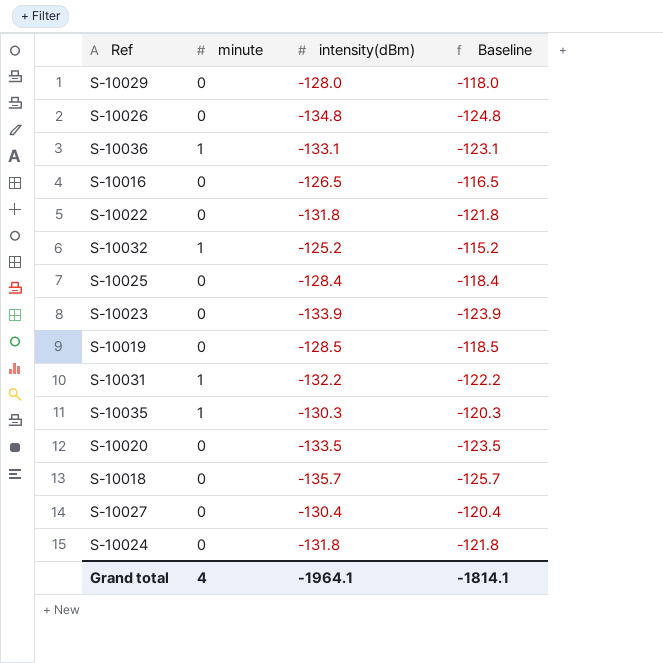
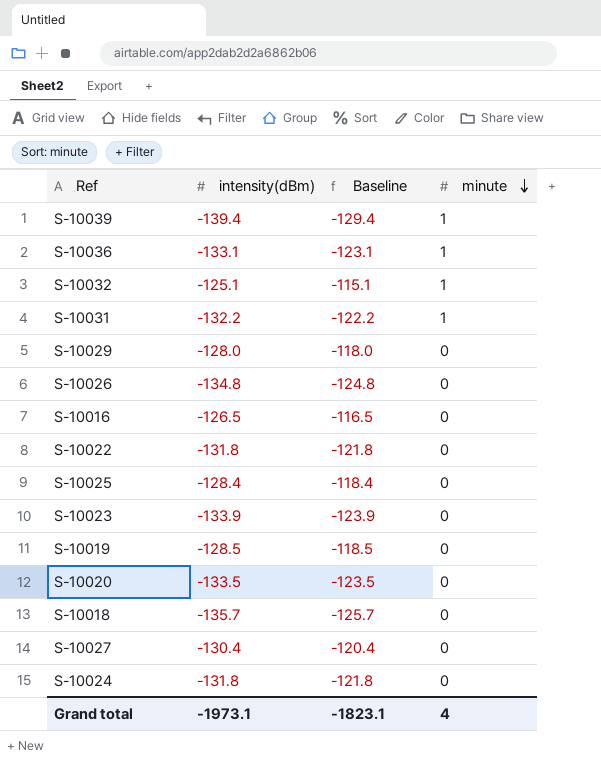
row order: none -> minute descending
column minute | position: 2 -> 4
row S-10035: 1 | -130.3 | -120.3 -> none
row S-10039: none -> -139.4 | -129.4 | 1
S-10032 | intensity(dBm): -125.2 -> -125.1
S-10032 | Baseline: -115.2 -> -115.1
Grand total | intensity(dBm): -1964.1 -> -1973.1
Grand total | Baseline: -1814.1 -> -1823.1

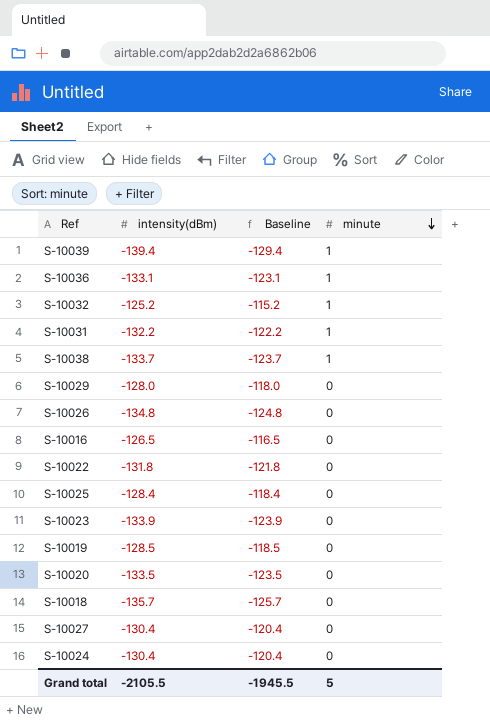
S-10032 | intensity(dBm): -125.1 -> -125.2
S-10032 | Baseline: -115.1 -> -115.2
row S-10038: none -> -133.7 | -123.7 | 1
S-10024 | intensity(dBm): -131.8 -> -130.4
S-10024 | Baseline: -121.8 -> -120.4
Grand total | intensity(dBm): -1973.1 -> -2105.5
Grand total | Baseline: -1823.1 -> -1945.5
Grand total | minute: 4 -> 5

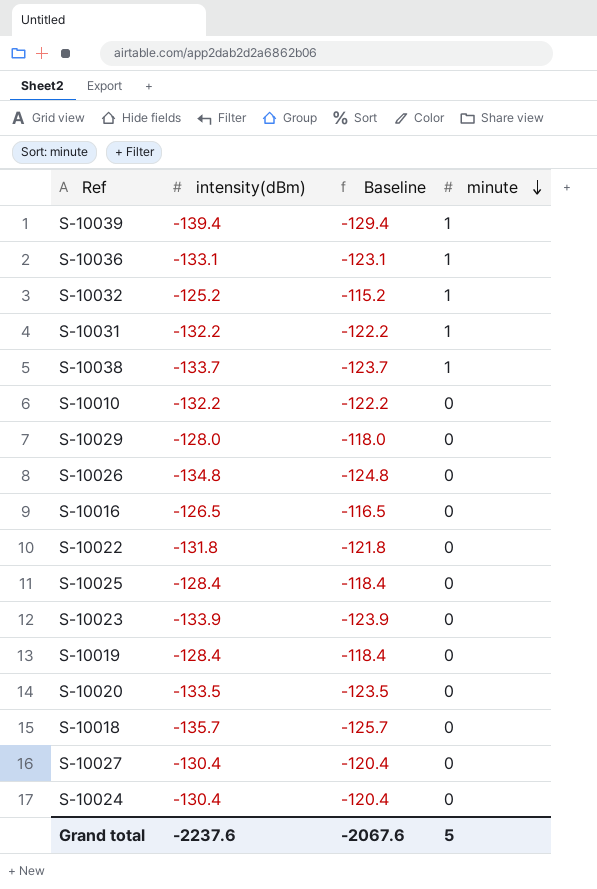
row S-10010: none -> -132.2 | -122.2 | 0
S-10019 | intensity(dBm): -128.5 -> -128.4
S-10019 | Baseline: -118.5 -> -118.4
Grand total | intensity(dBm): -2105.5 -> -2237.6
Grand total | Baseline: -1945.5 -> -2067.6

